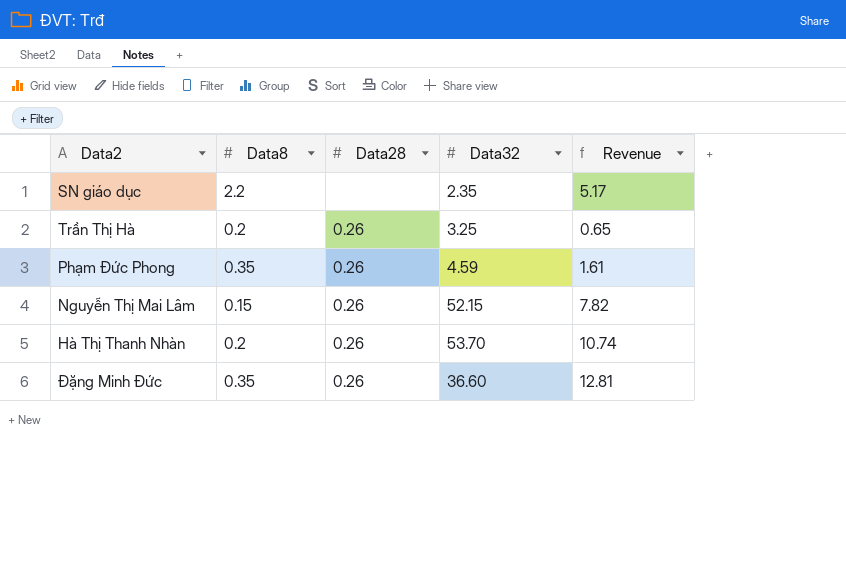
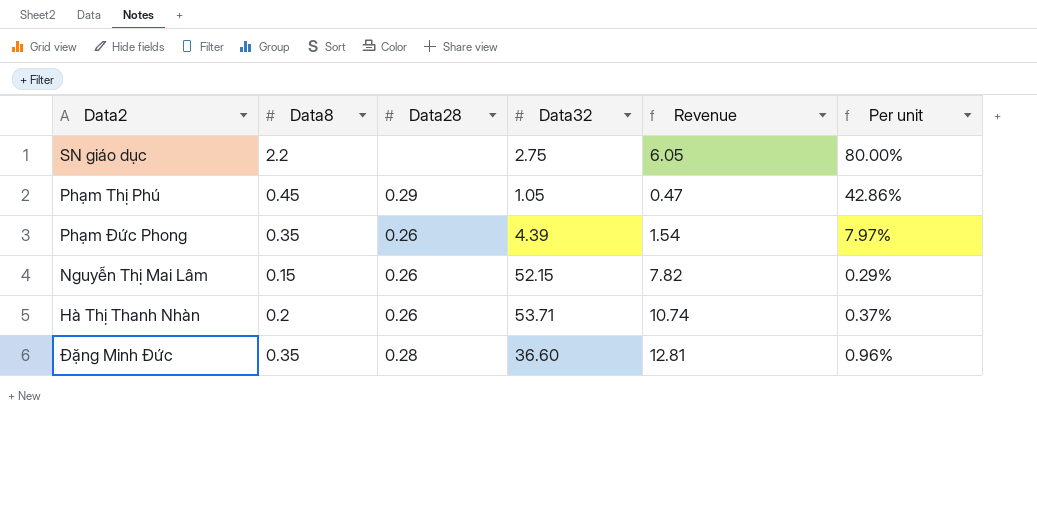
column Per unit | formula: none -> [Data8] / [Data32]
row Trần Thị Hà: 0.2 | 0.26 | 3.25 | 0.65 -> none
SN giáo dục | Data32: 2.35 -> 2.75
SN giáo dục | Revenue: 5.17 -> 6.05
row Phạm Thị Phú: none -> 0.45 | 0.29 | 1.05 | 0.47 | 42.86%
Phạm Đức Phong | Data32: 4.59 -> 4.39
Phạm Đức Phong | Revenue: 1.61 -> 1.54
Hà Thị Thanh Nhàn | Data32: 53.70 -> 53.71
Đặng Minh Đức | Data28: 0.26 -> 0.28

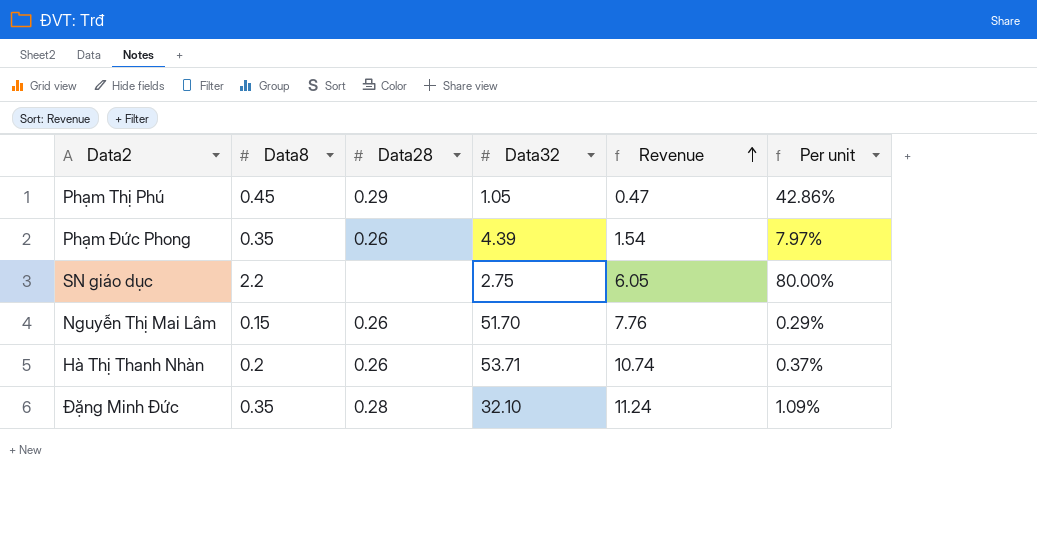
row order: none -> Revenue ascending
Nguyễn Thị Mai Lâm | Data32: 52.15 -> 51.70
Nguyễn Thị Mai Lâm | Revenue: 7.82 -> 7.76
Đặng Minh Đức | Data32: 36.60 -> 32.10
Đặng Minh Đức | Revenue: 12.81 -> 11.24
Đặng Minh Đức | Per unit: 0.96% -> 1.09%

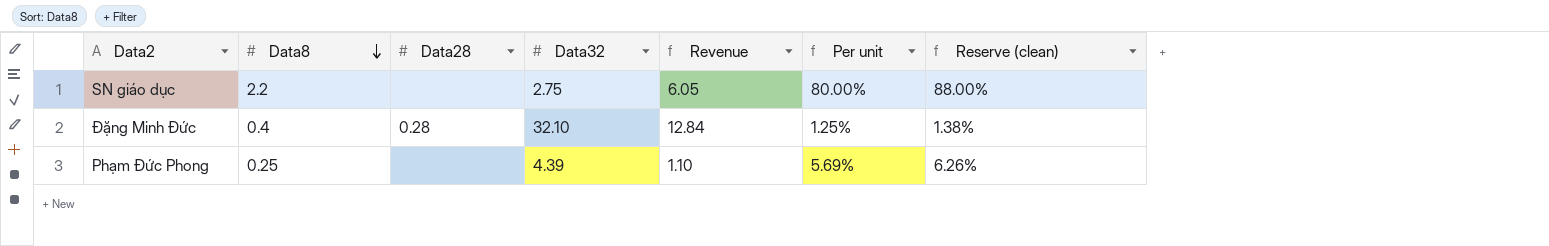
row order: Revenue ascending -> Data8 descending
column Reserve (clean) | formula: none -> [Per unit] * 1.1
row Phạm Thị Phú: 0.45 | 0.29 | 1.05 | 0.47 | 42.86% -> none
row Nguyễn Thị Mai Lâm: 0.15 | 0.26 | 51.70 | 7.76 | 0.29% -> none
row Hà Thị Thanh Nhàn: 0.2 | 0.26 | 53.71 | 10.74 | 0.37% -> none
Đặng Minh Đức | Data8: 0.35 -> 0.4
Đặng Minh Đức | Revenue: 11.24 -> 12.84
Đặng Minh Đức | Per unit: 1.09% -> 1.25%
Phạm Đức Phong | Data8: 0.35 -> 0.25
Phạm Đức Phong | Data28: 0.26 -> none
Phạm Đức Phong | Revenue: 1.54 -> 1.10
Phạm Đức Phong | Per unit: 7.97% -> 5.69%

